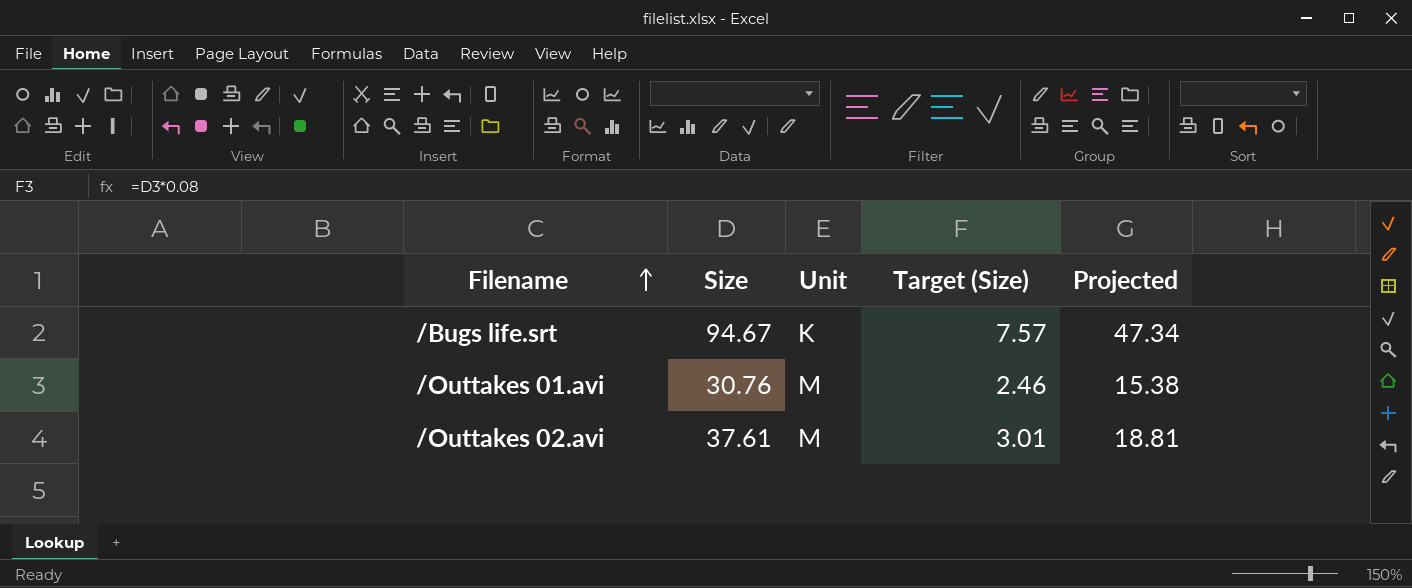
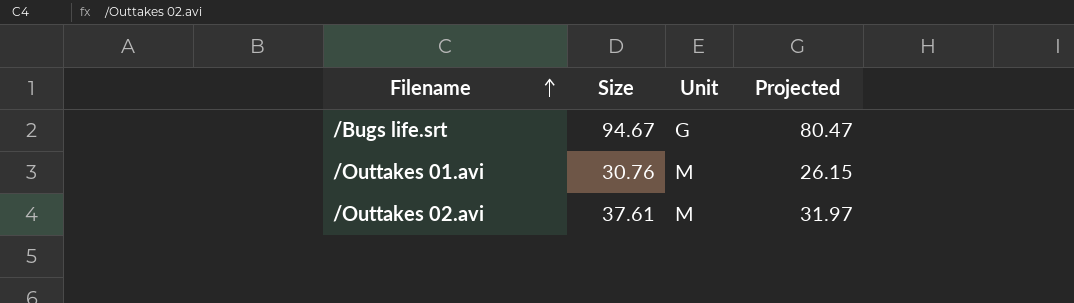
column Target (Size) | formula: [Size] * 0.08 -> none
column Projected | formula: [Size] * 0.5 -> [Size] * 0.85
/Bugs life.srt | Unit: K -> G

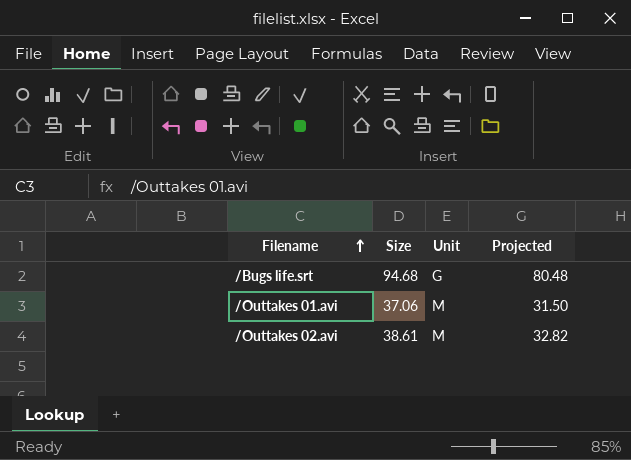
/Bugs life.srt | Size: 94.67 -> 94.68
/Bugs life.srt | Projected: 80.47 -> 80.48
/Outtakes 01.avi | Size: 30.76 -> 37.06
/Outtakes 01.avi | Projected: 26.15 -> 31.50
/Outtakes 02.avi | Size: 37.61 -> 38.61
/Outtakes 02.avi | Projected: 31.97 -> 32.82

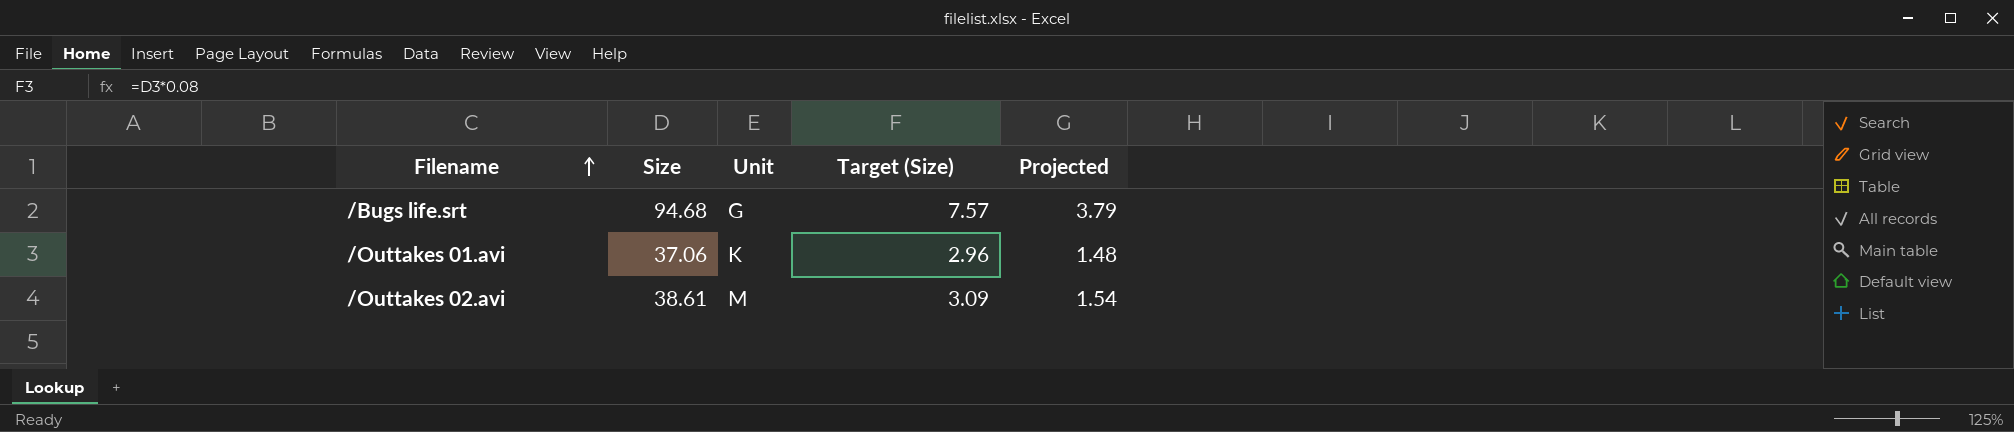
column Target (Size) | formula: none -> [Size] * 0.08
column Projected | formula: [Size] * 0.85 -> [Size] * 0.04
/Outtakes 01.avi | Unit: M -> K

